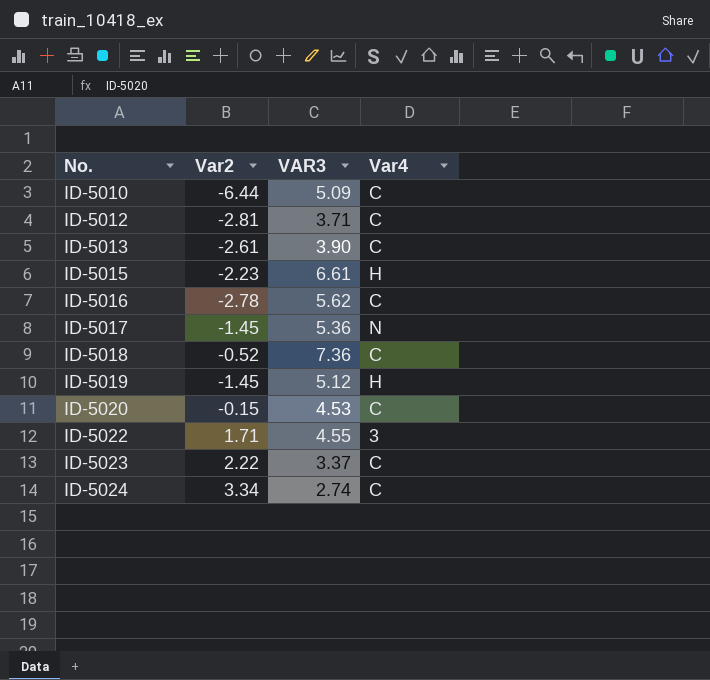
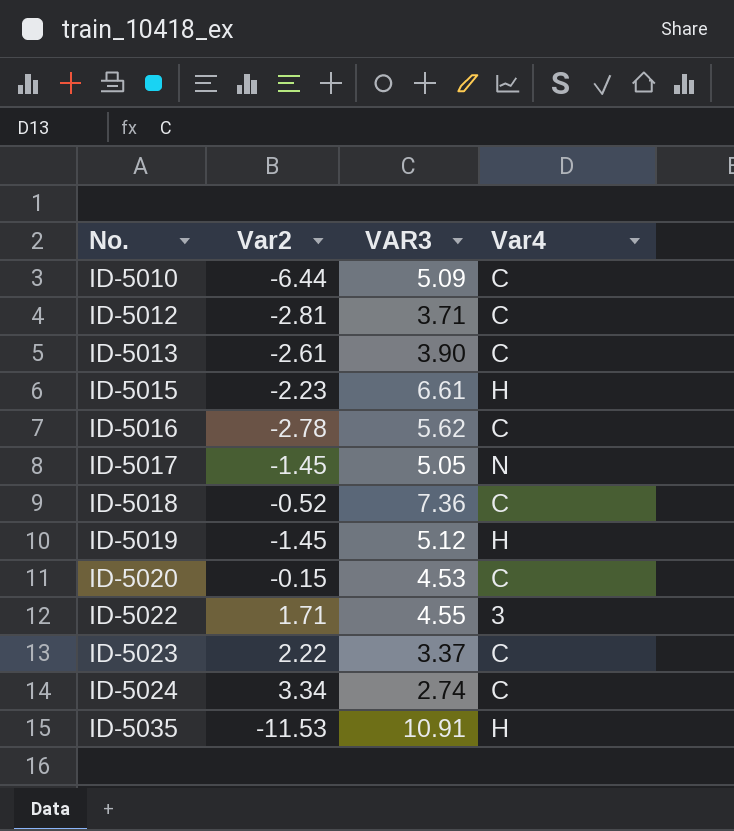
ID-5017 | VAR3: 5.36 -> 5.05
row ID-5035: none -> -11.53 | 10.91 | H

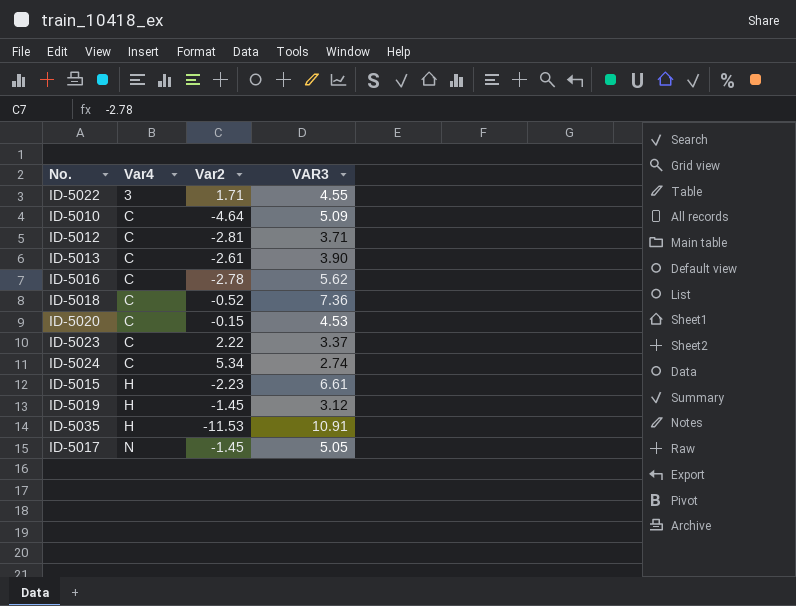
row order: No. ascending -> Var4 ascending
column Var4 | position: 4 -> 2
ID-5010 | Var2: -6.44 -> -4.64
ID-5024 | Var2: 3.34 -> 5.34
ID-5019 | VAR3: 5.12 -> 3.12

